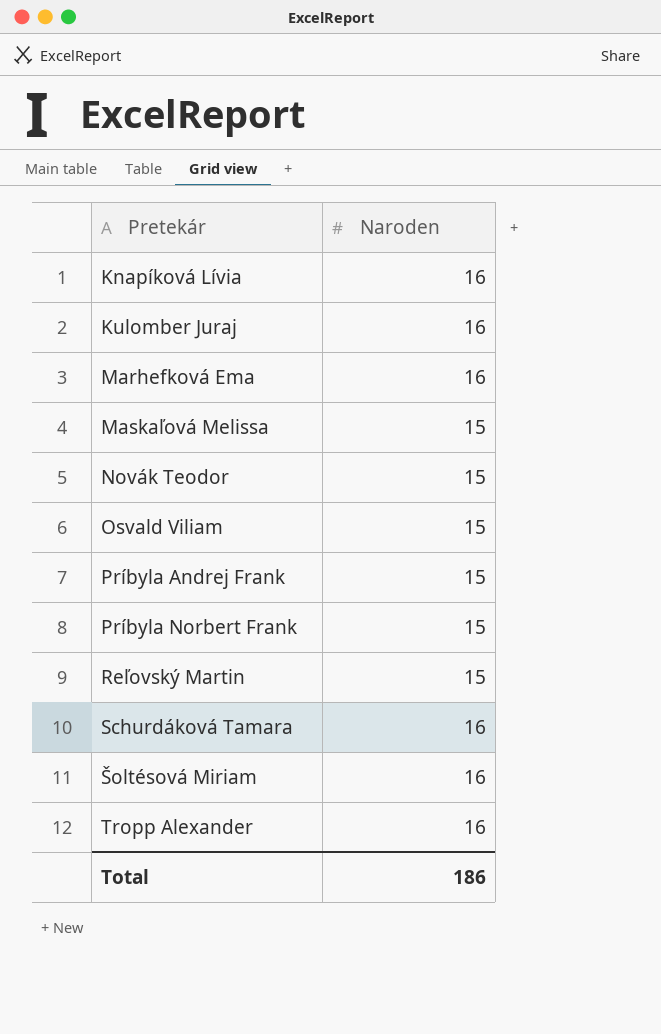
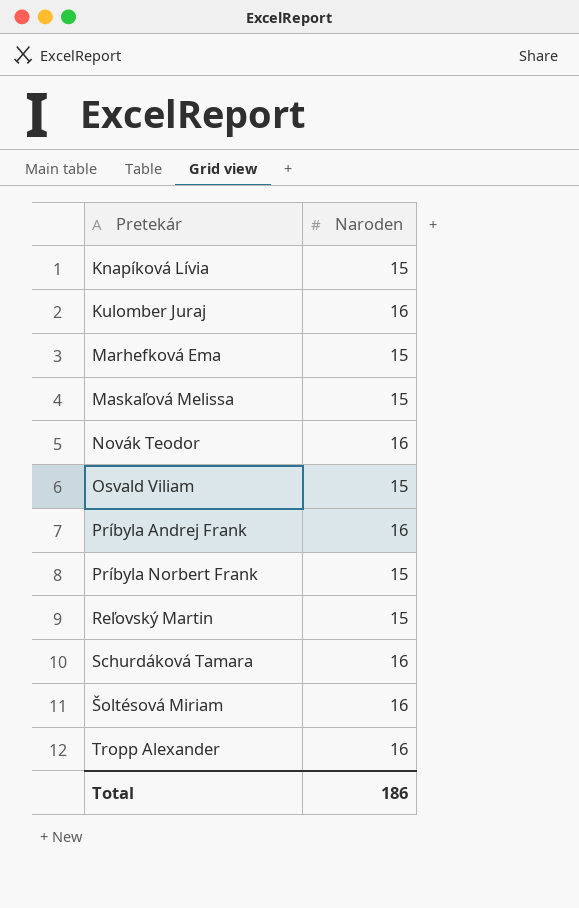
Knapíková Lívia | Naroden: 16 -> 15
Marhefková Ema | Naroden: 16 -> 15
Novák Teodor | Naroden: 15 -> 16
Príbyla Andrej Frank | Naroden: 15 -> 16

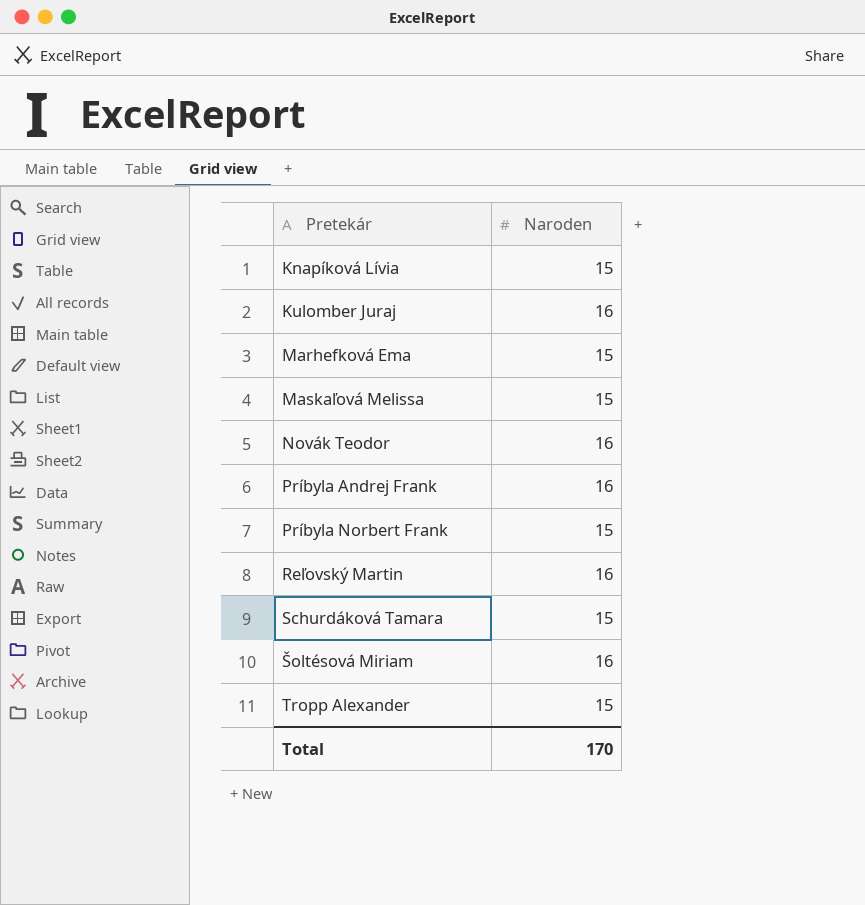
row Osvald Viliam: 15 -> none
Reľovský Martin | Naroden: 15 -> 16
Schurdáková Tamara | Naroden: 16 -> 15
Tropp Alexander | Naroden: 16 -> 15
Total | Naroden: 186 -> 170

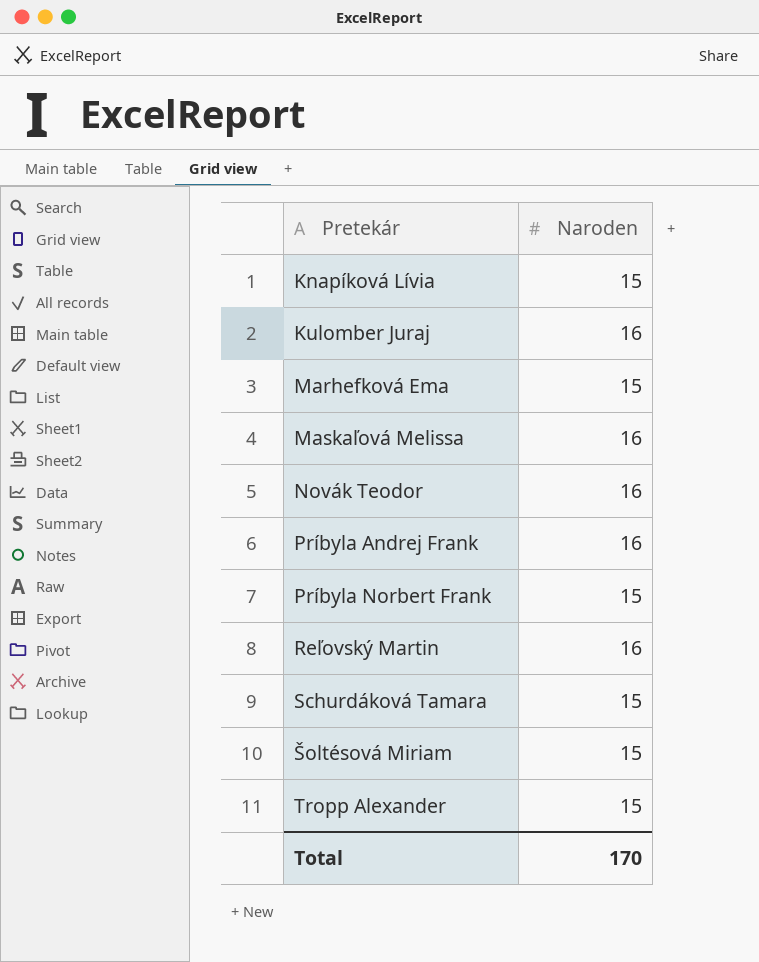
Maskaľová Melissa | Naroden: 15 -> 16
Šoltésová Miriam | Naroden: 16 -> 15

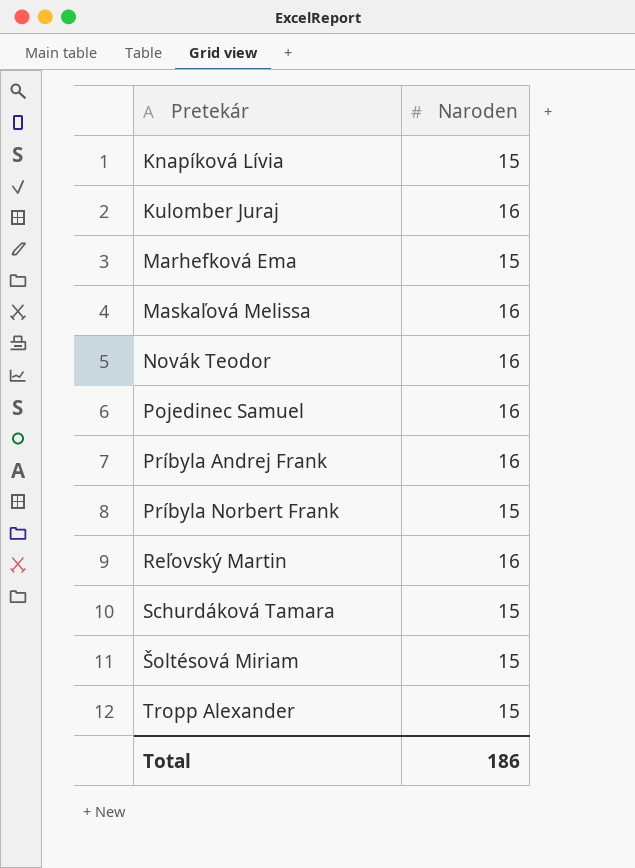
row Pojedinec Samuel: none -> 16
Total | Naroden: 170 -> 186

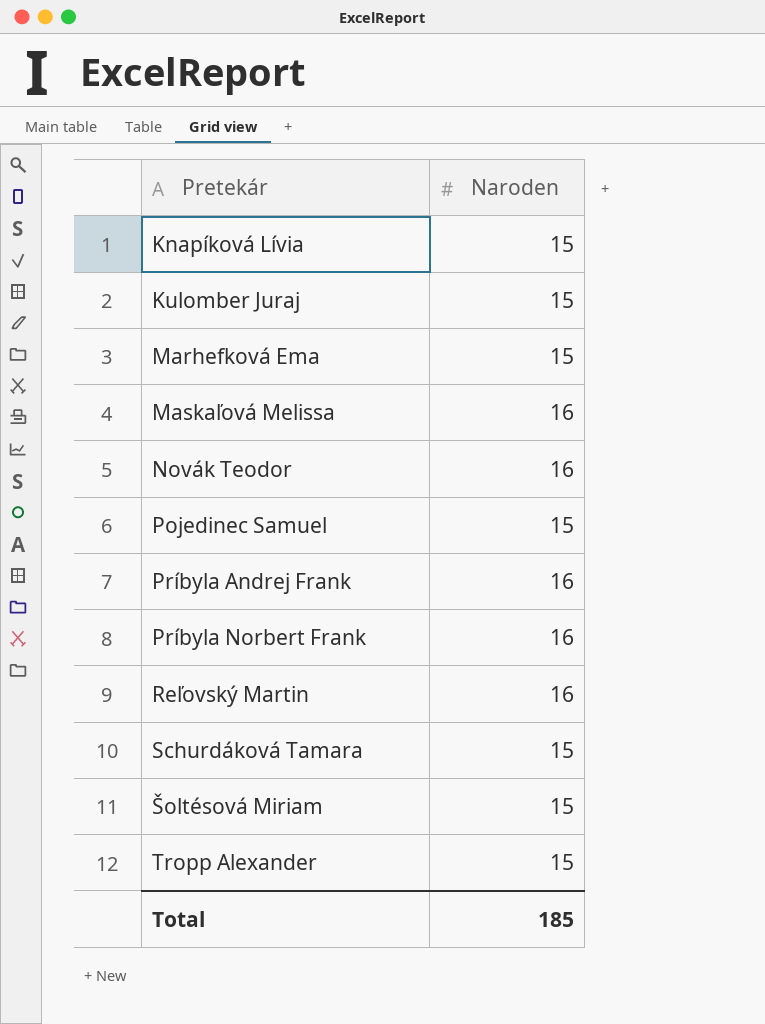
Kulomber Juraj | Naroden: 16 -> 15
Pojedinec Samuel | Naroden: 16 -> 15
Príbyla Norbert Frank | Naroden: 15 -> 16
Total | Naroden: 186 -> 185

